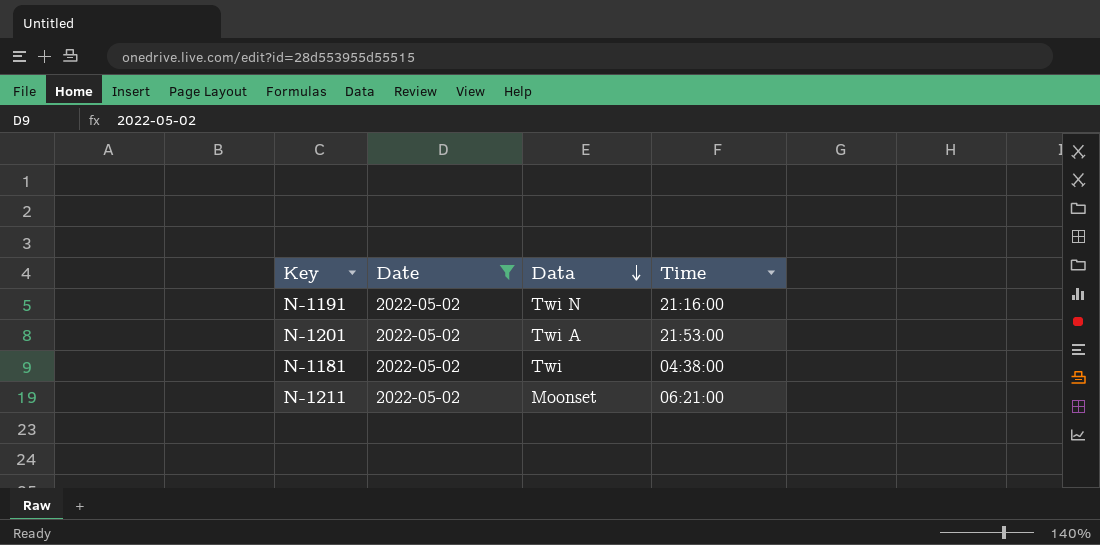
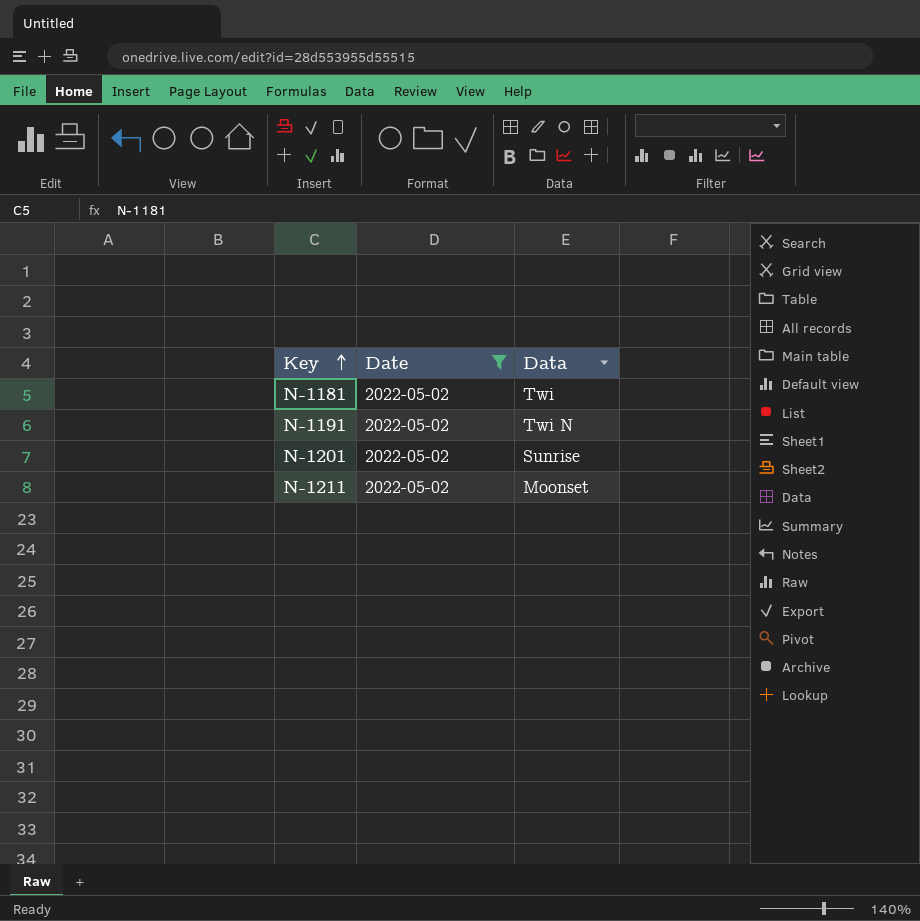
row order: Data descending -> Key ascending
column Time | position: 4 -> none
N-1201 | Data: Twi A -> Sunrise

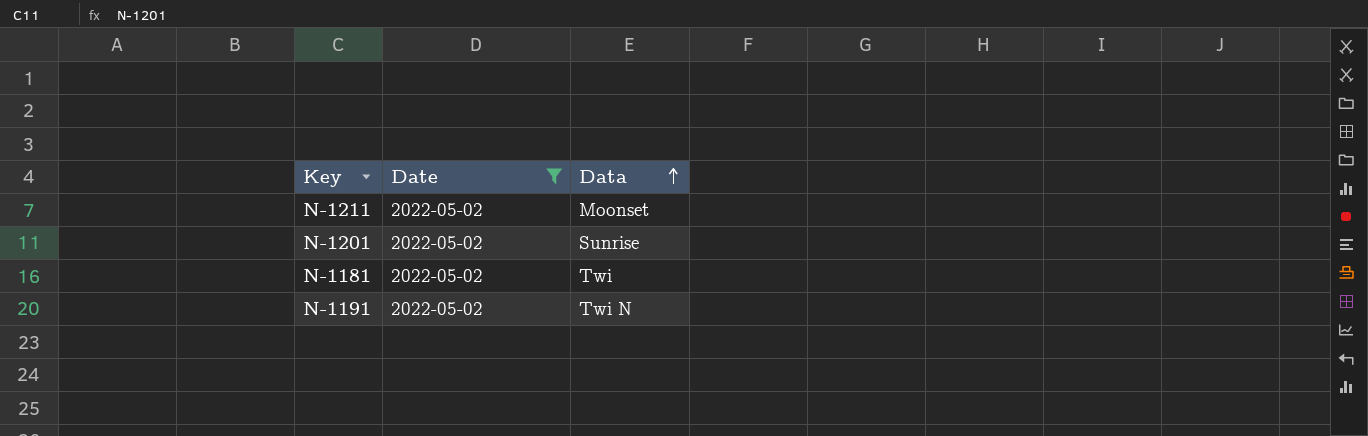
row order: Key ascending -> Data ascending

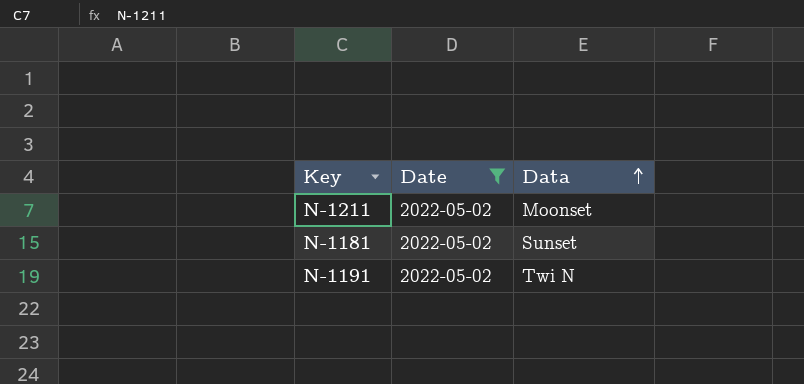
row N-1201: 2022-05-02 | Sunrise -> none
N-1181 | Data: Twi -> Sunset

